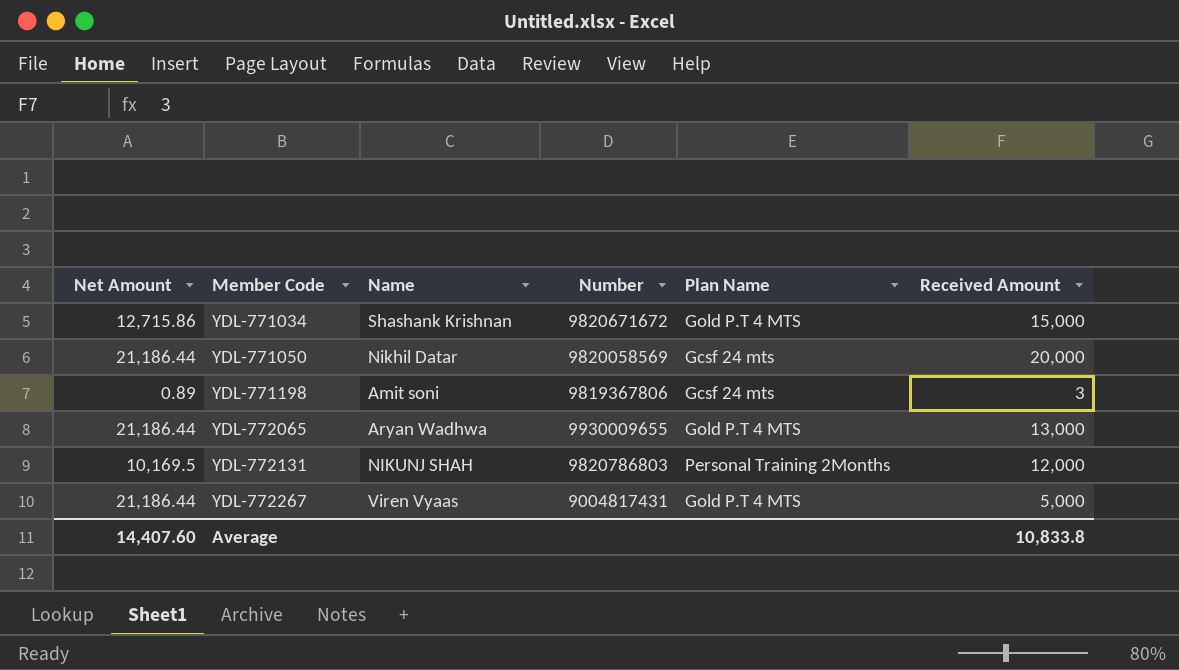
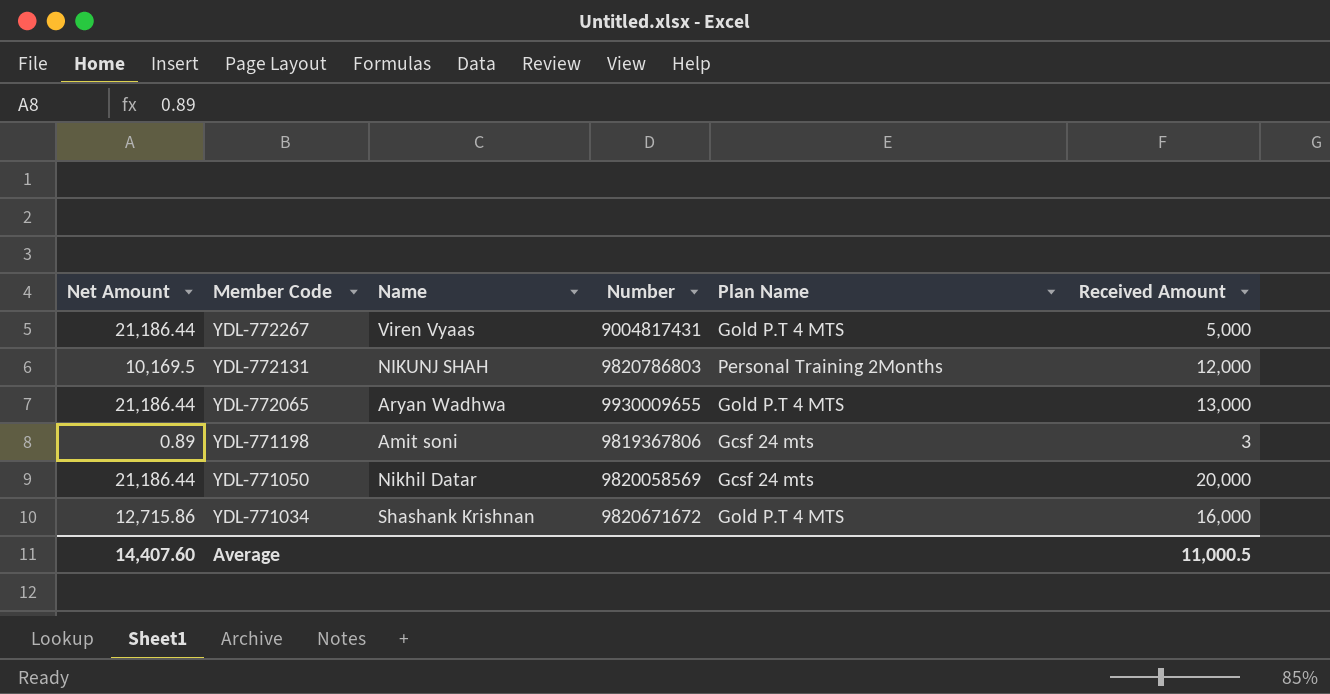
row order: Member Code ascending -> Member Code descending
YDL-771034 | Received Amount: 15,000 -> 16,000
Average | Received Amount: 10,833.8 -> 11,000.5

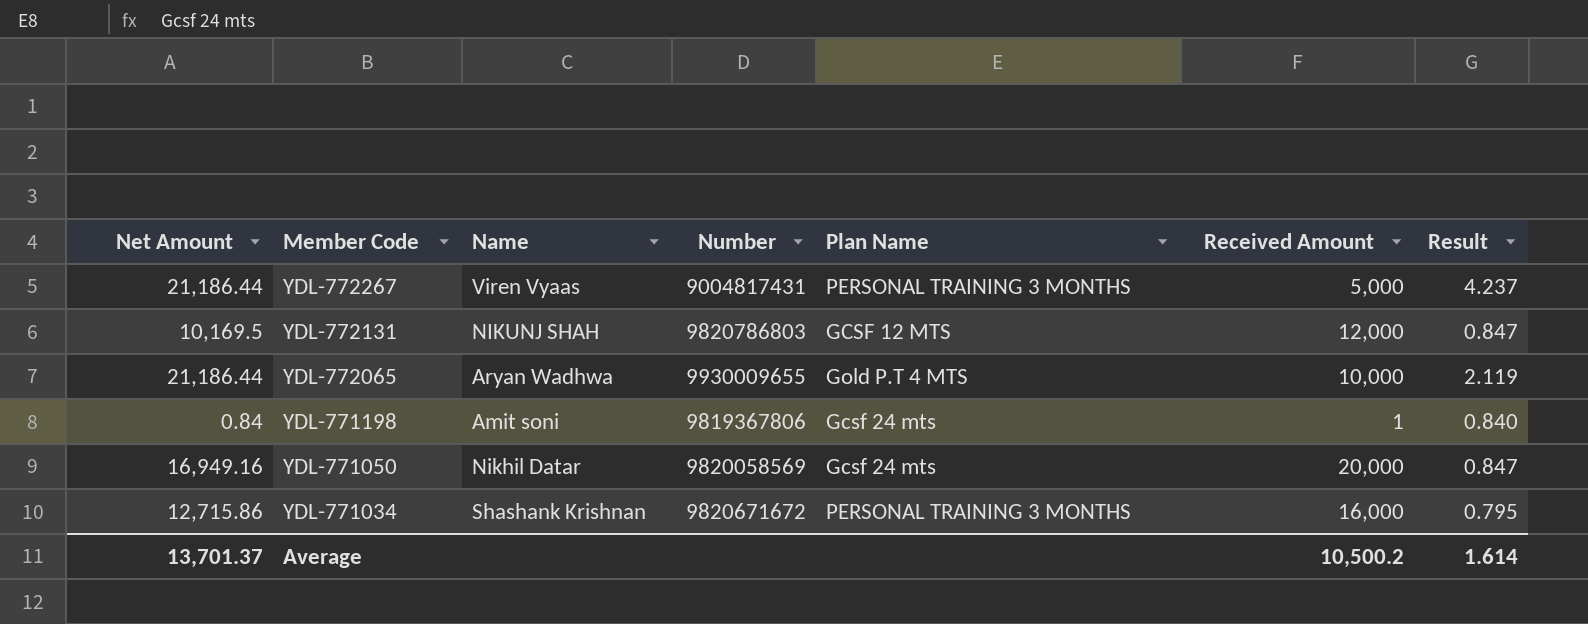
column Result | formula: none -> [Net Amount] / [Received Amount]
YDL-772267 | Plan Name: Gold P.T 4 MTS -> PERSONAL TRAINING 3 MONTHS
YDL-772131 | Plan Name: Personal Training 2Months -> GCSF 12 MTS
YDL-772065 | Received Amount: 13,000 -> 10,000
YDL-771198 | Net Amount: 0.89 -> 0.84
YDL-771198 | Received Amount: 3 -> 1
YDL-771050 | Net Amount: 21,186.44 -> 16,949.16
YDL-771034 | Plan Name: Gold P.T 4 MTS -> PERSONAL TRAINING 3 MONTHS
Average | Net Amount: 14,407.60 -> 13,701.37
Average | Received Amount: 11,000.5 -> 10,500.2

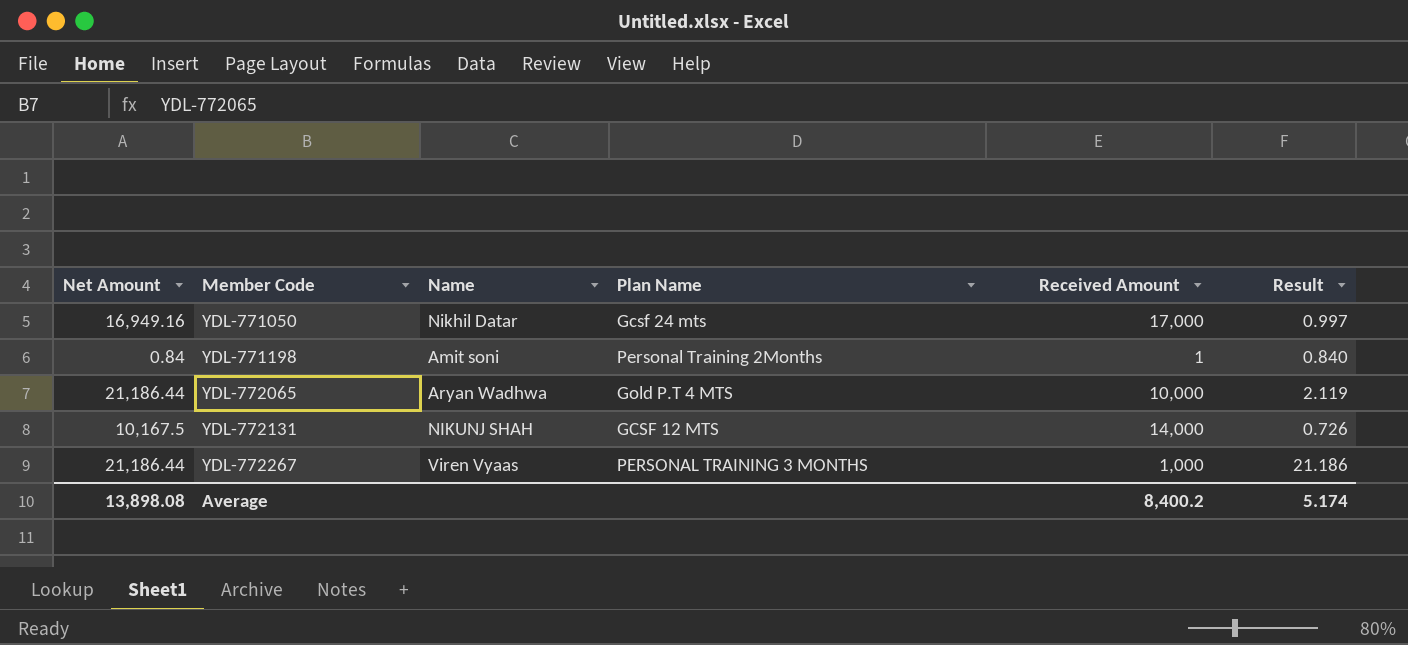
row order: Member Code descending -> Member Code ascending
column Number | position: 4 -> none
row YDL-771034: 12,715.86 | Shashank Krishnan | 9820671672 | PERSONAL TRAINING 3 MONTHS | 16,000 | 0.795 -> none
YDL-771050 | Received Amount: 20,000 -> 17,000
YDL-771050 | Result: 0.847 -> 0.997
YDL-771198 | Plan Name: Gcsf 24 mts -> Personal Training 2Months
YDL-772131 | Net Amount: 10,169.5 -> 10,167.5
YDL-772131 | Received Amount: 12,000 -> 14,000
YDL-772131 | Result: 0.847 -> 0.726
YDL-772267 | Received Amount: 5,000 -> 1,000
YDL-772267 | Result: 4.237 -> 21.186
Average | Net Amount: 13,701.37 -> 13,898.08
Average | Received Amount: 10,500.2 -> 8,400.2
Average | Result: 1.614 -> 5.174

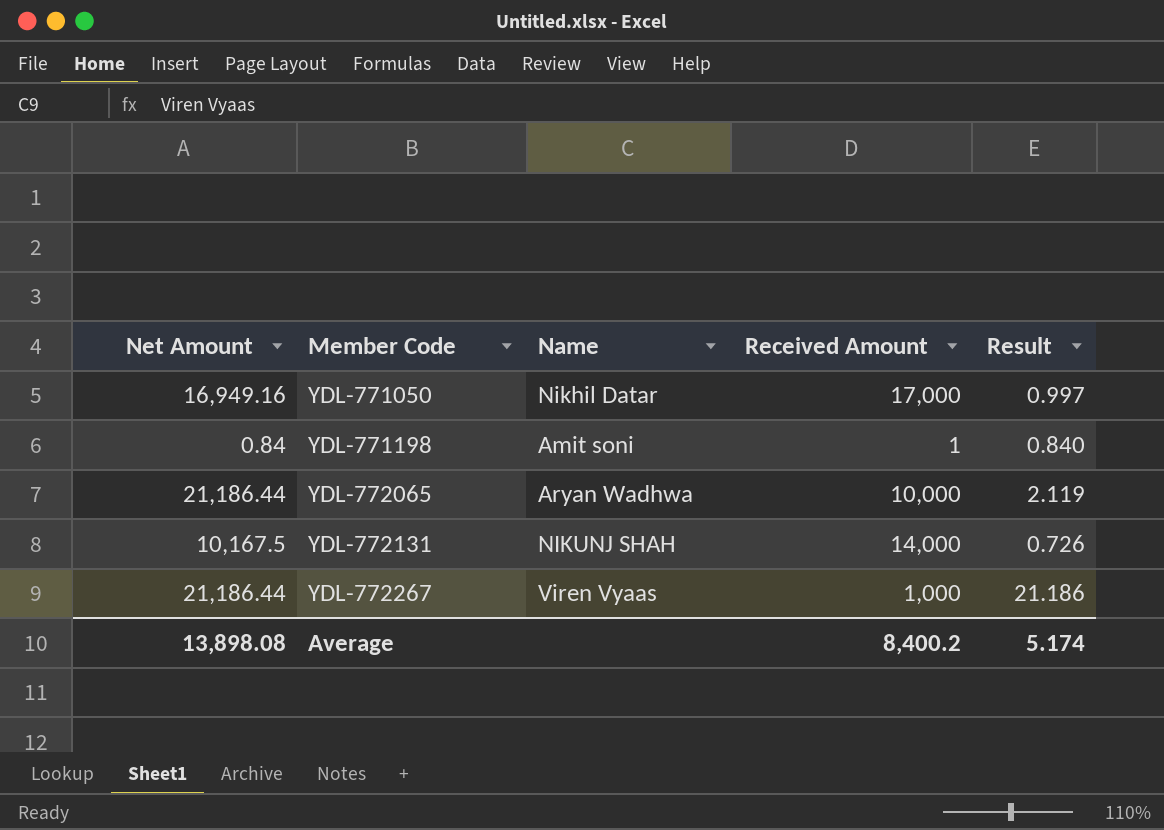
column Plan Name | position: 4 -> none

